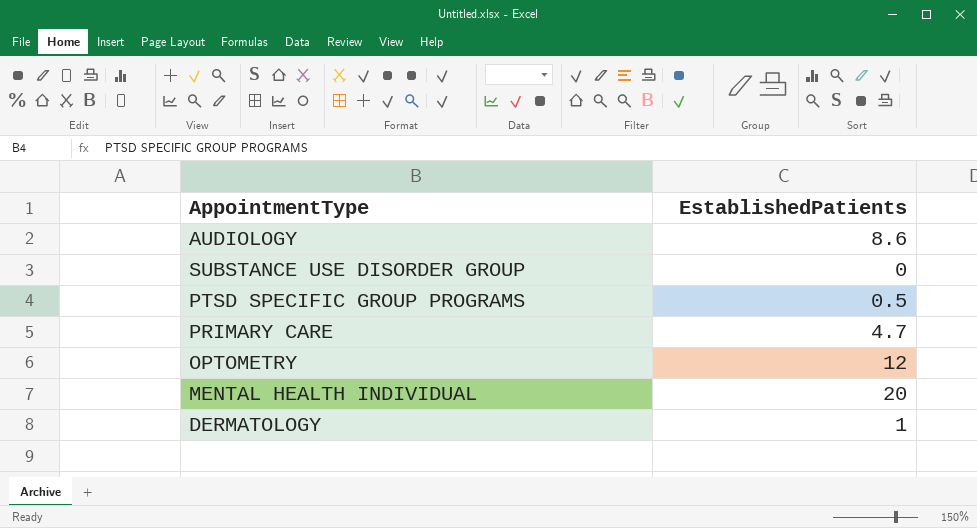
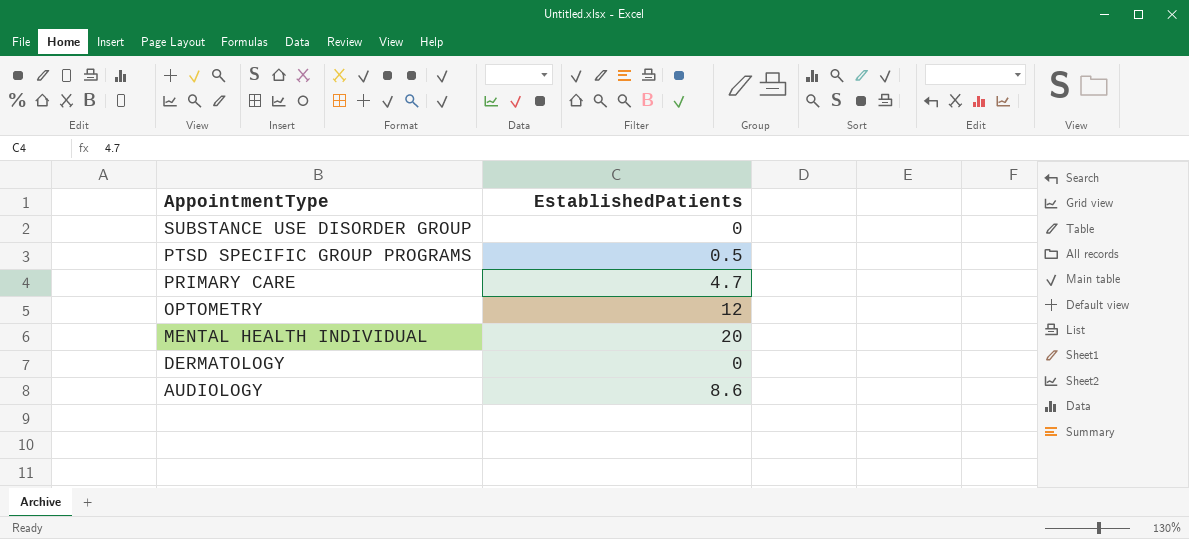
row order: none -> AppointmentType descending
DERMATOLOGY | EstablishedPatients: 1 -> 0

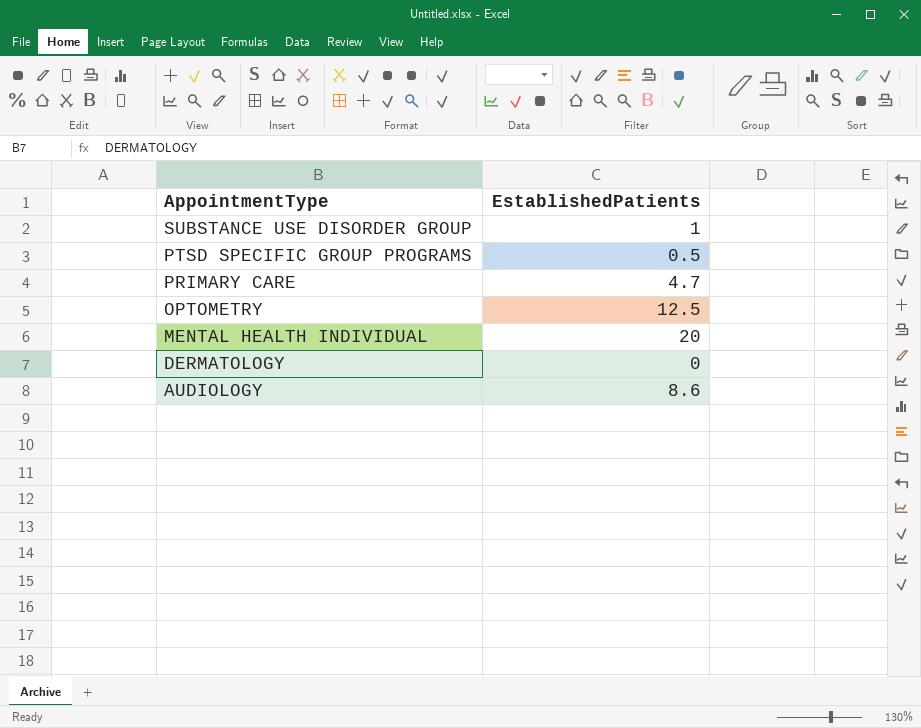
SUBSTANCE USE DISORDER GROUP | EstablishedPatients: 0 -> 1
OPTOMETRY | EstablishedPatients: 12 -> 12.5

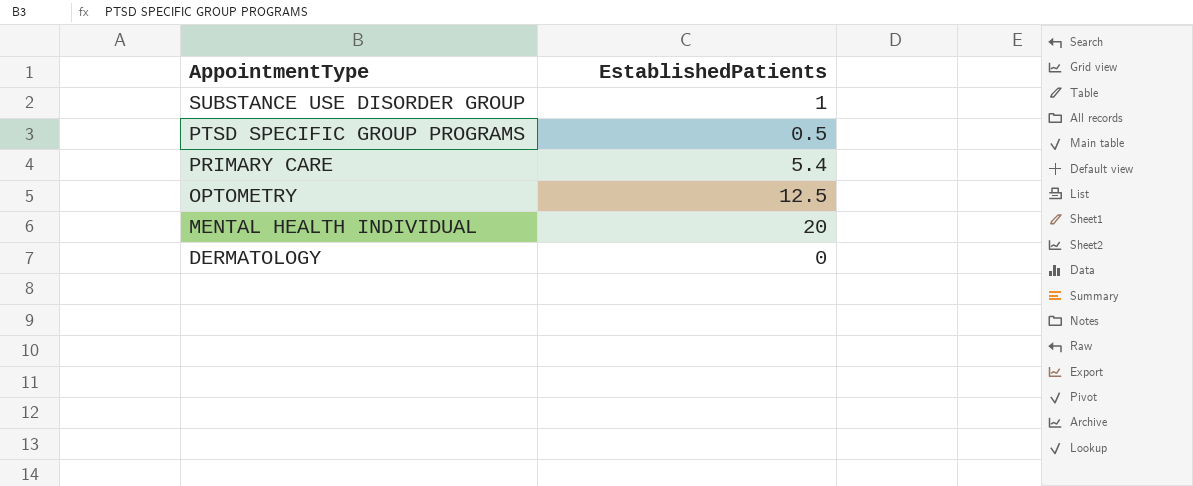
row AUDIOLOGY: 8.6 -> none
PRIMARY CARE | EstablishedPatients: 4.7 -> 5.4

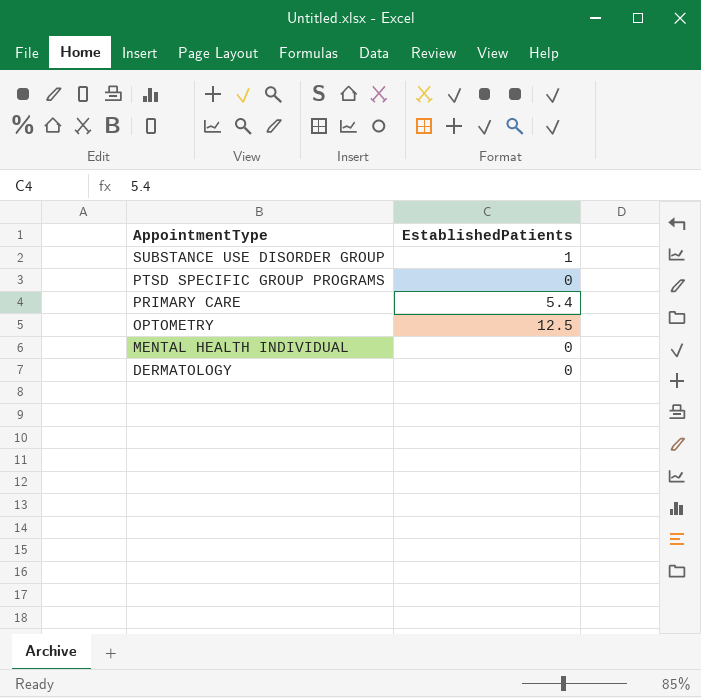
PTSD SPECIFIC GROUP PROGRAMS | EstablishedPatients: 0.5 -> 0
MENTAL HEALTH INDIVIDUAL | EstablishedPatients: 20 -> 0

